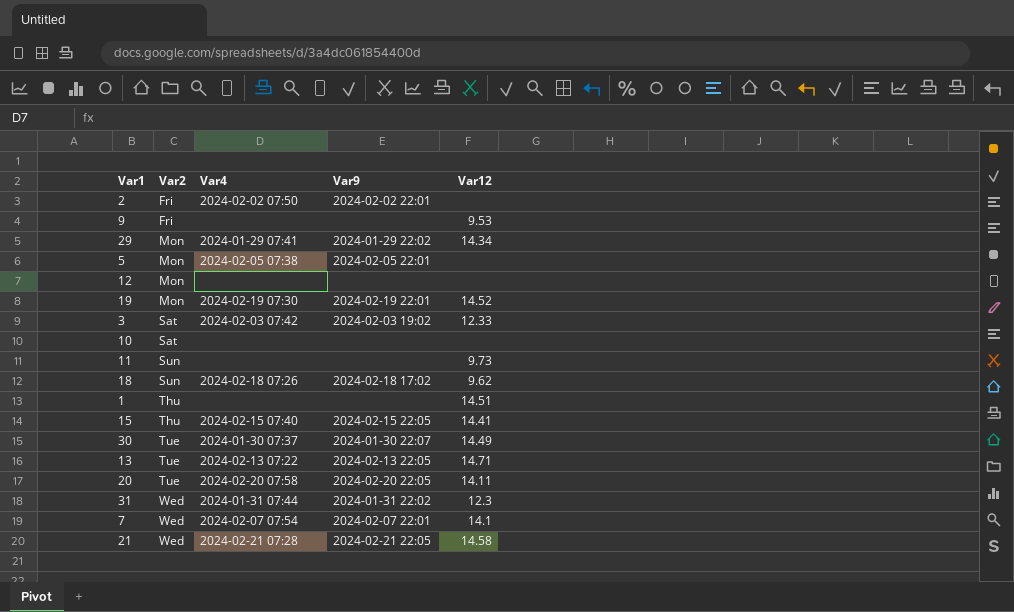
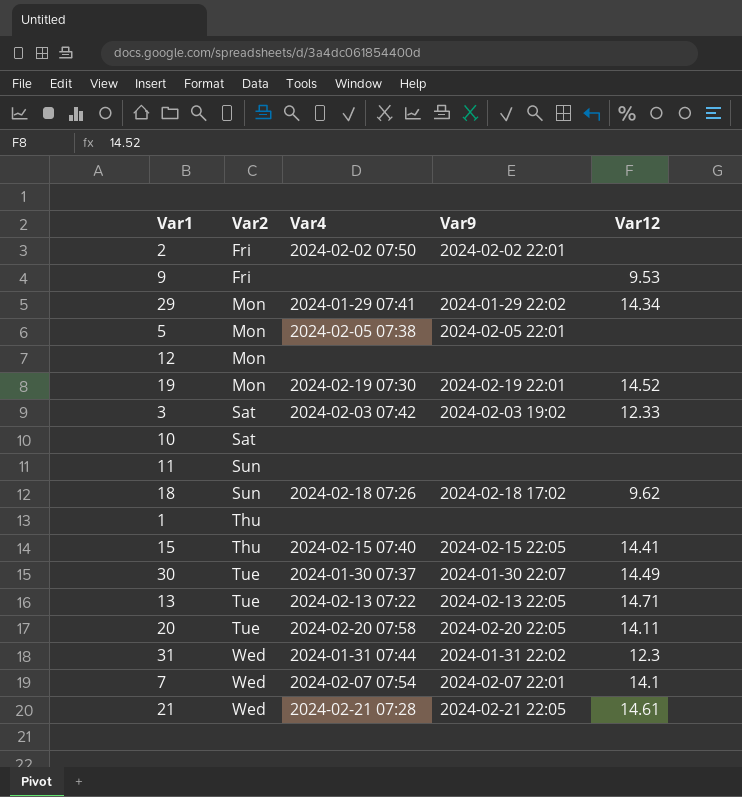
11 | Var12: 9.73 -> none
1 | Var12: 14.51 -> none
21 | Var12: 14.58 -> 14.61

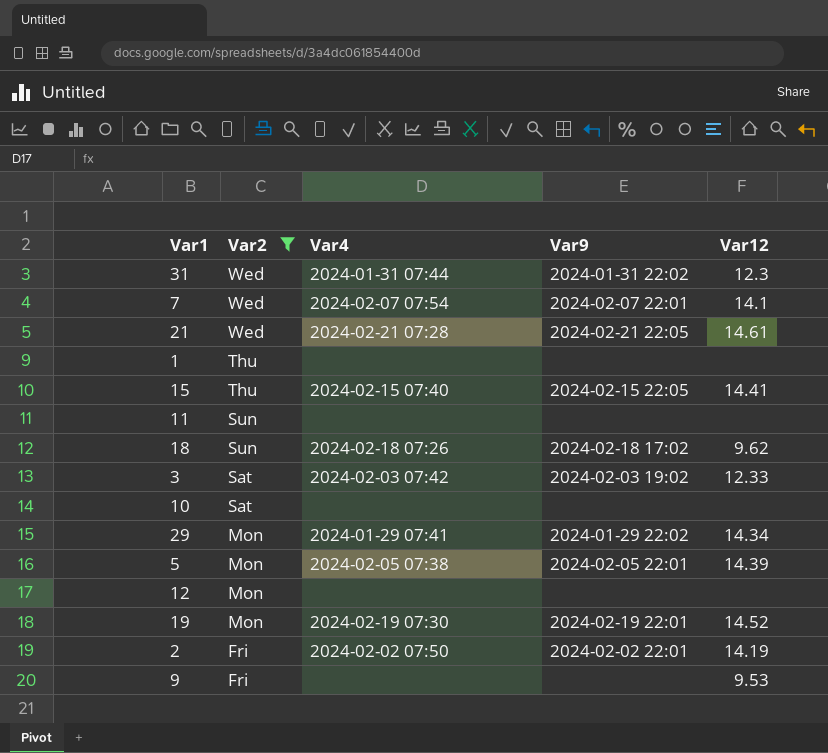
filter: none -> Var2 != Tue
row order: Var2 ascending -> Var2 descending
5 | Var12: none -> 14.39
2 | Var12: none -> 14.19

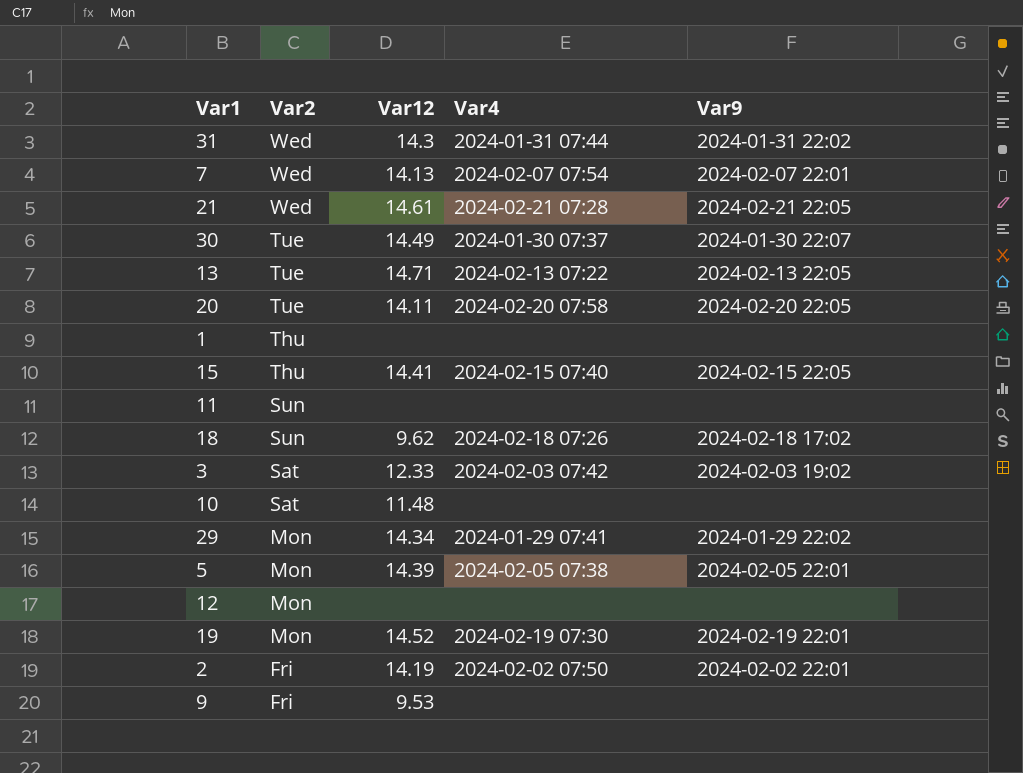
filter: Var2 != Tue -> none
column Var12 | position: 5 -> 3
31 | Var12: 12.3 -> 14.3
7 | Var12: 14.1 -> 14.13
10 | Var12: none -> 11.48

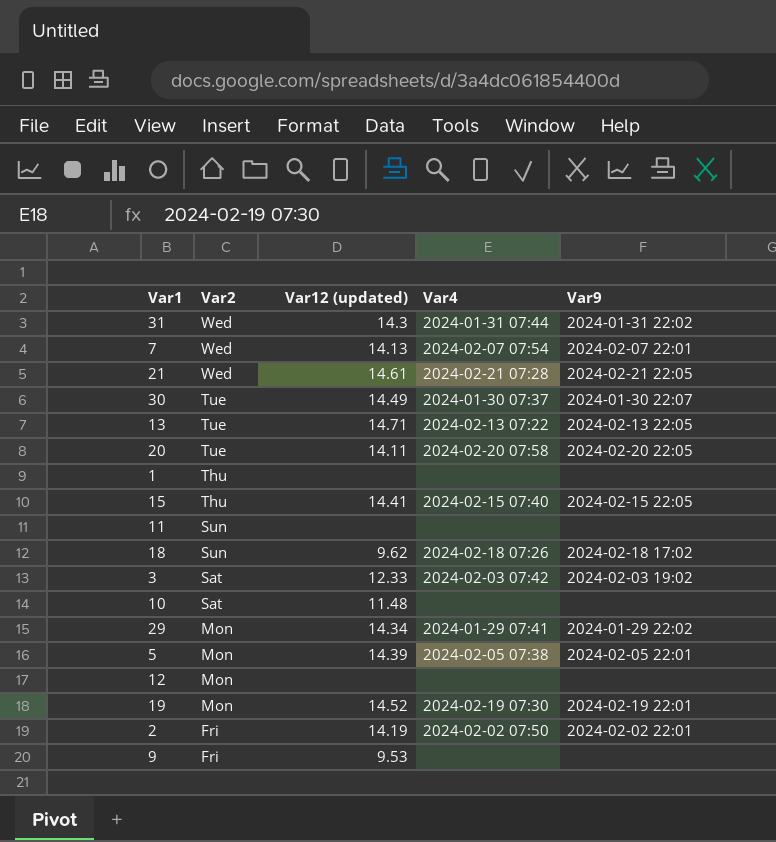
column name: Var12 -> Var12 (updated)

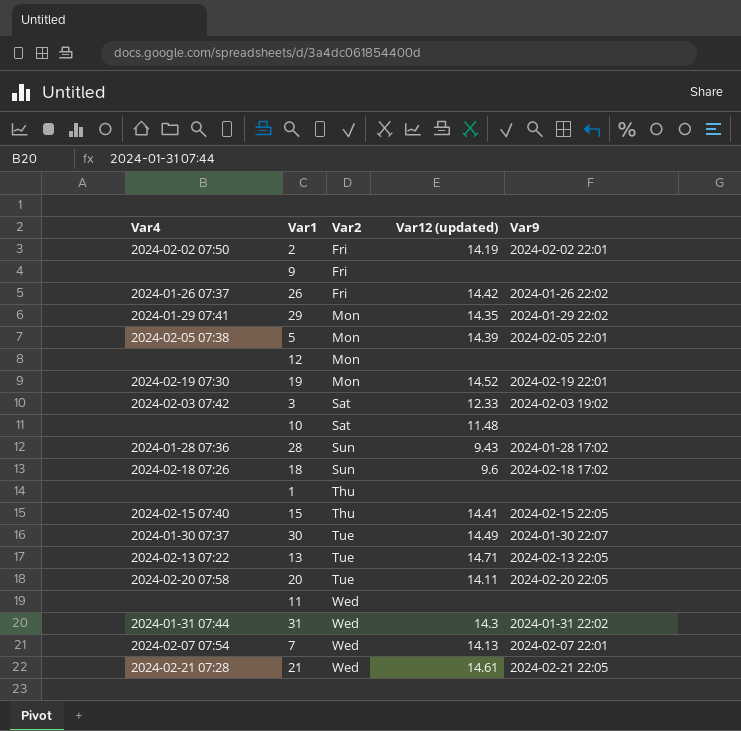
row order: Var2 descending -> Var2 ascending
column Var4 | position: 4 -> 1
9 | Var12 (updated): 9.53 -> none
row 26: none -> 2024-01-26 07:37 | Fri | 14.42 | 2024-01-26 22:02
29 | Var12 (updated): 14.34 -> 14.35
row 28: none -> 2024-01-28 07:36 | Sun | 9.43 | 2024-01-28 17:02
18 | Var12 (updated): 9.62 -> 9.6
11 | Var2: Sun -> Wed

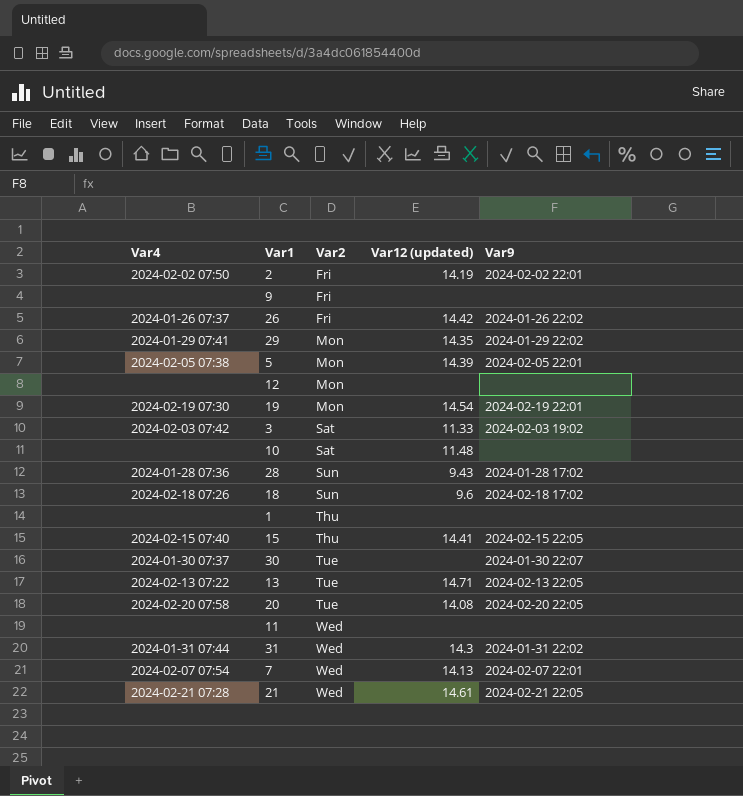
19 | Var12 (updated): 14.52 -> 14.54
3 | Var12 (updated): 12.33 -> 11.33
30 | Var12 (updated): 14.49 -> none
20 | Var12 (updated): 14.11 -> 14.08

